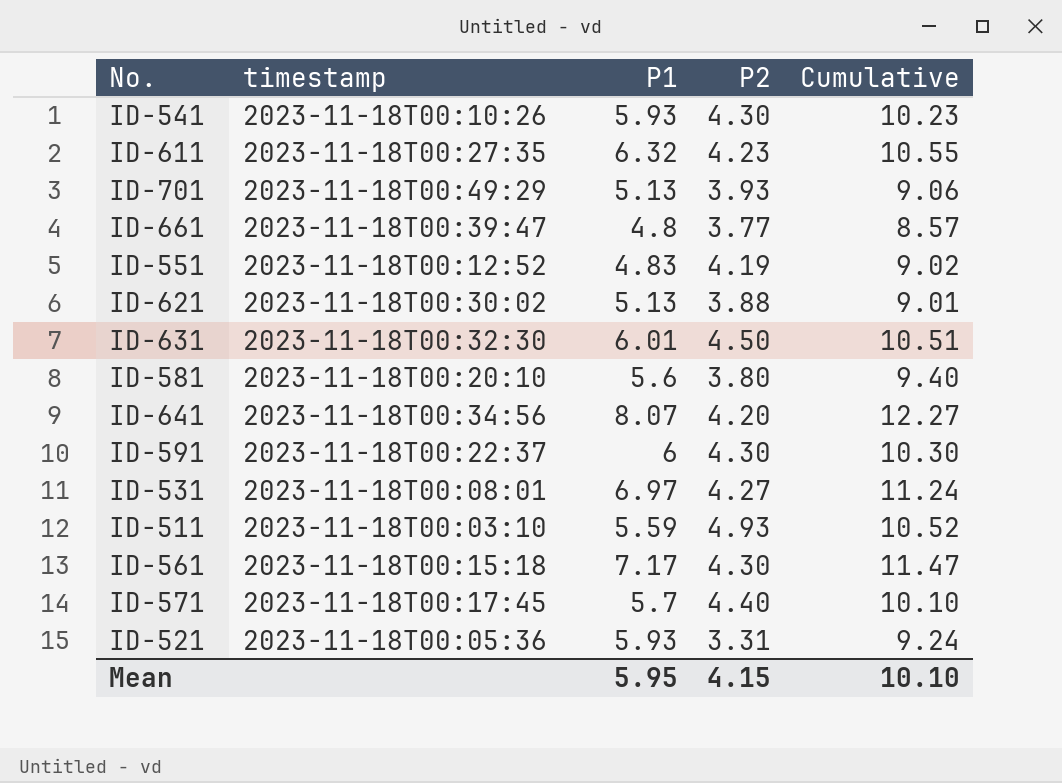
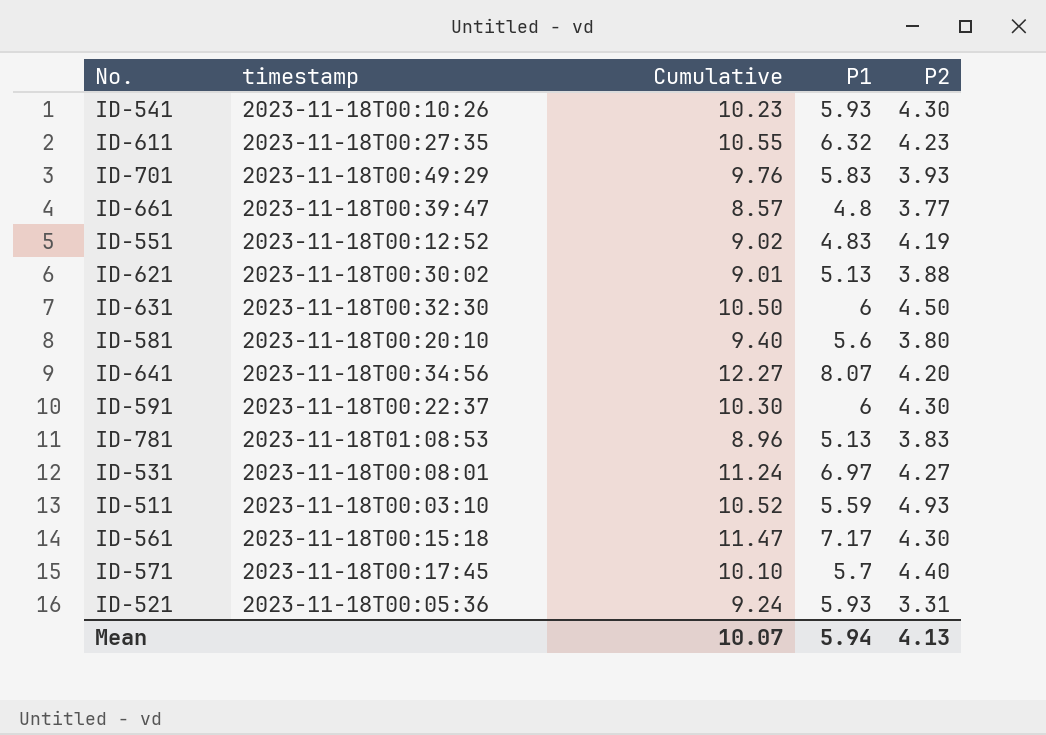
column Cumulative | position: 5 -> 3
ID-701 | Cumulative: 9.06 -> 9.76
ID-701 | P1: 5.13 -> 5.83
ID-631 | Cumulative: 10.51 -> 10.50
ID-631 | P1: 6.01 -> 6
row ID-781: none -> 2023-11-18T01:08:53 | 8.96 | 5.13 | 3.83
Mean | Cumulative: 10.10 -> 10.07
Mean | P1: 5.95 -> 5.94
Mean | P2: 4.15 -> 4.13

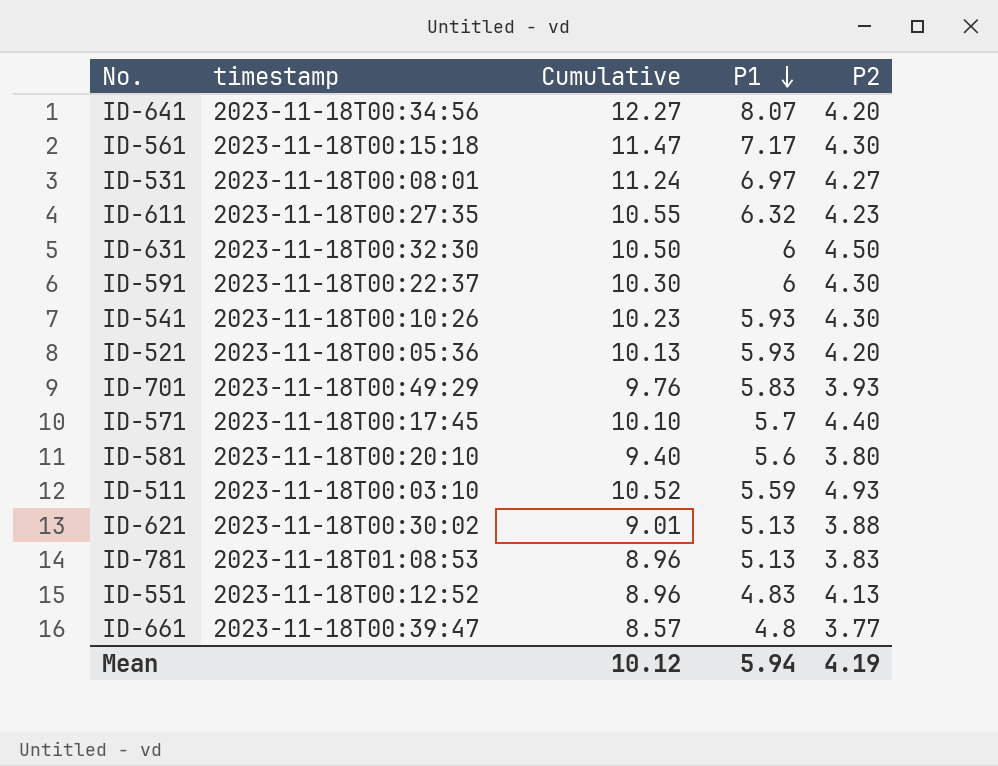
row order: none -> P1 descending
ID-521 | Cumulative: 9.24 -> 10.13
ID-521 | P2: 3.31 -> 4.20
ID-551 | Cumulative: 9.02 -> 8.96
ID-551 | P2: 4.19 -> 4.13
Mean | Cumulative: 10.07 -> 10.12
Mean | P2: 4.13 -> 4.19

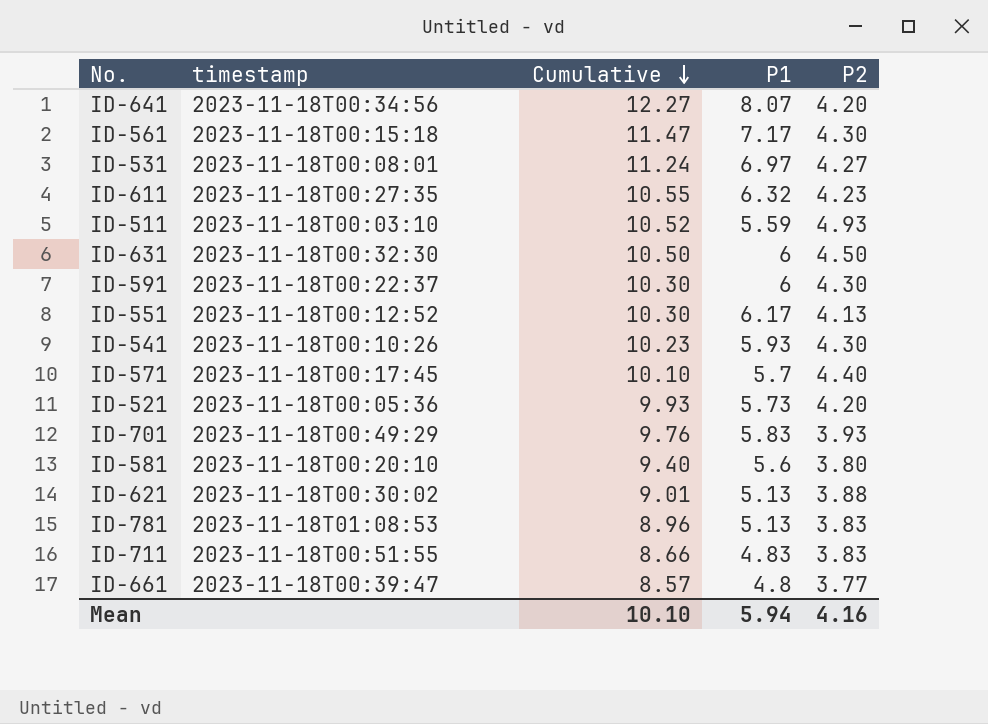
row order: P1 descending -> Cumulative descending
ID-551 | Cumulative: 8.96 -> 10.30
ID-551 | P1: 4.83 -> 6.17
ID-521 | Cumulative: 10.13 -> 9.93
ID-521 | P1: 5.93 -> 5.73
row ID-711: none -> 2023-11-18T00:51:55 | 8.66 | 4.83 | 3.83
Mean | Cumulative: 10.12 -> 10.10
Mean | P2: 4.19 -> 4.16

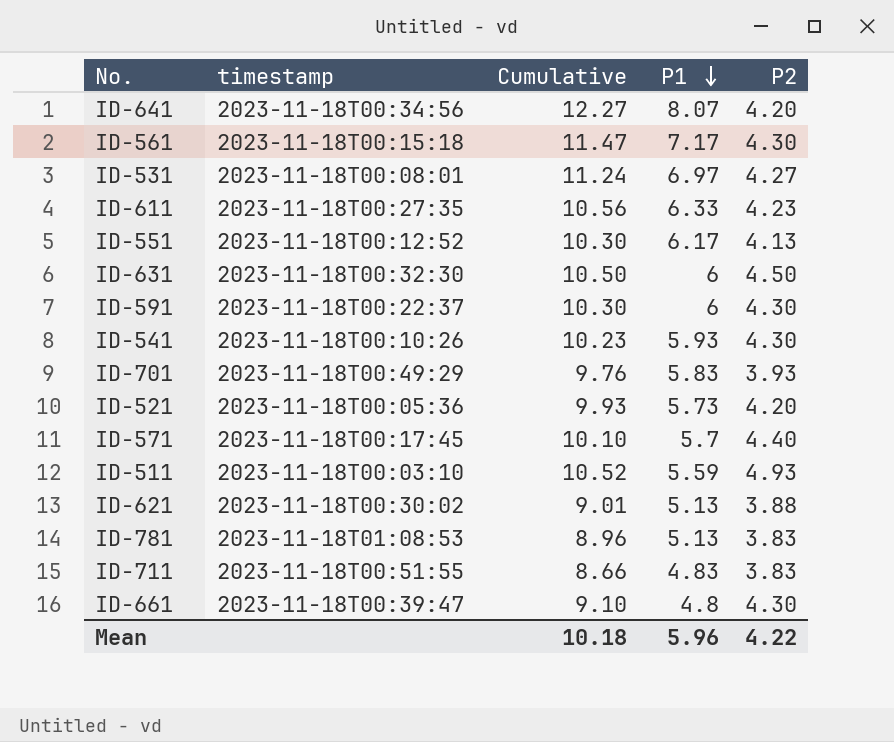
row order: Cumulative descending -> P1 descending
row ID-581: 2023-11-18T00:20:10 | 9.40 | 5.6 | 3.80 -> none
ID-611 | Cumulative: 10.55 -> 10.56
ID-611 | P1: 6.32 -> 6.33
ID-661 | Cumulative: 8.57 -> 9.10
ID-661 | P2: 3.77 -> 4.30
Mean | Cumulative: 10.10 -> 10.18
Mean | P1: 5.94 -> 5.96
Mean | P2: 4.16 -> 4.22

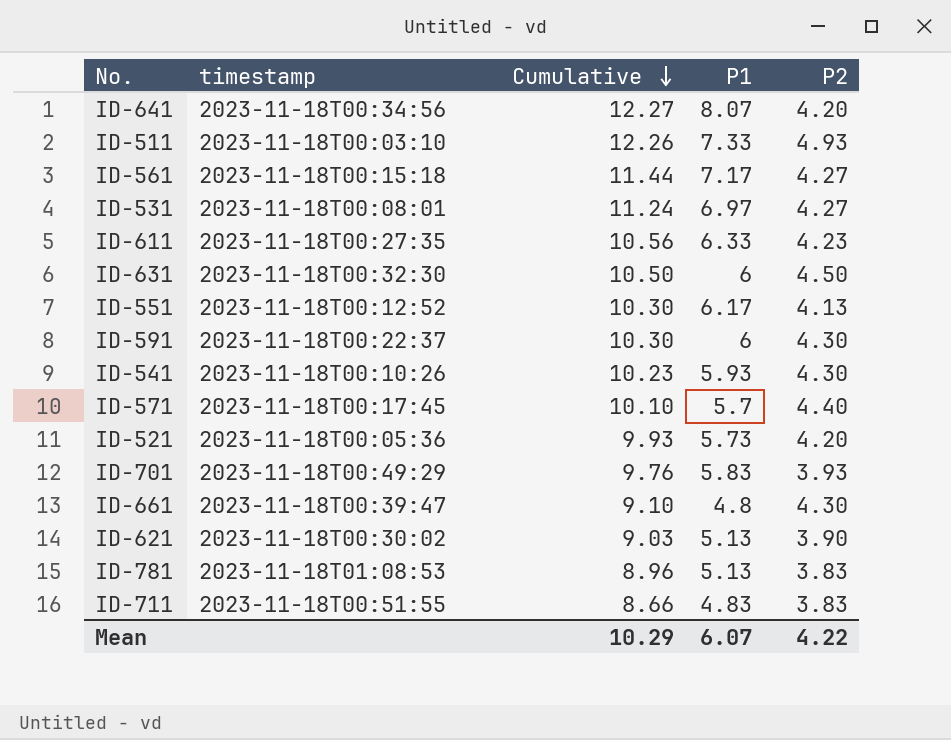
row order: P1 descending -> Cumulative descending
ID-511 | Cumulative: 10.52 -> 12.26
ID-511 | P1: 5.59 -> 7.33
ID-561 | Cumulative: 11.47 -> 11.44
ID-561 | P2: 4.30 -> 4.27
ID-621 | Cumulative: 9.01 -> 9.03
ID-621 | P2: 3.88 -> 3.90
Mean | Cumulative: 10.18 -> 10.29
Mean | P1: 5.96 -> 6.07

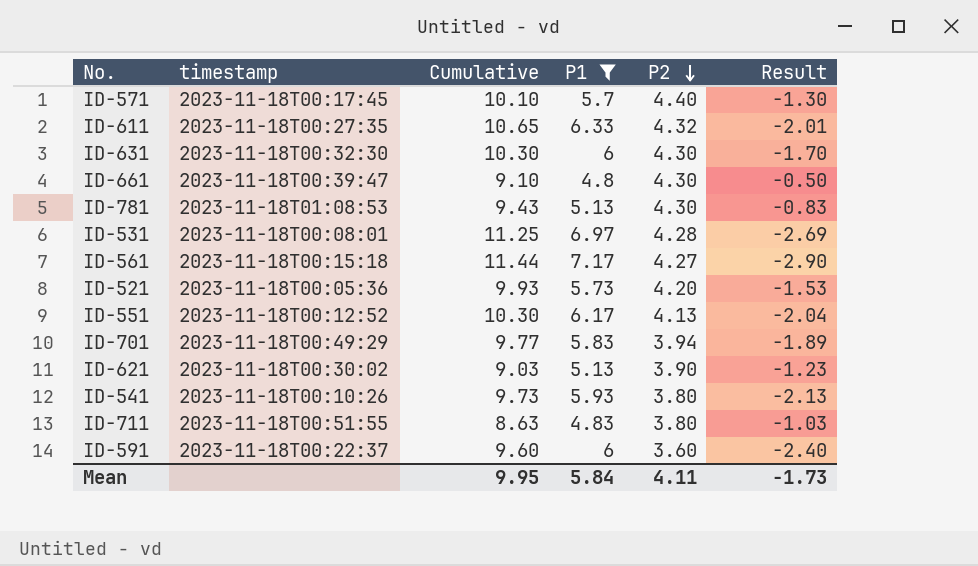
filter: none -> P1 <= 7.17
row order: Cumulative descending -> P2 descending
column Result | formula: none -> [P2] - [P1]
ID-611 | Cumulative: 10.56 -> 10.65
ID-611 | P2: 4.23 -> 4.32
ID-631 | Cumulative: 10.50 -> 10.30
ID-631 | P2: 4.50 -> 4.30
ID-781 | Cumulative: 8.96 -> 9.43
ID-781 | P2: 3.83 -> 4.30
ID-531 | Cumulative: 11.24 -> 11.25
ID-531 | P2: 4.27 -> 4.28
ID-701 | Cumulative: 9.76 -> 9.77
ID-701 | P2: 3.93 -> 3.94
ID-541 | Cumulative: 10.23 -> 9.73
ID-541 | P2: 4.30 -> 3.80
ID-711 | Cumulative: 8.66 -> 8.63
ID-711 | P2: 3.83 -> 3.80
ID-591 | Cumulative: 10.30 -> 9.60
ID-591 | P2: 4.30 -> 3.60
Mean | Cumulative: 10.29 -> 9.95
Mean | P1: 6.07 -> 5.84
Mean | P2: 4.22 -> 4.11

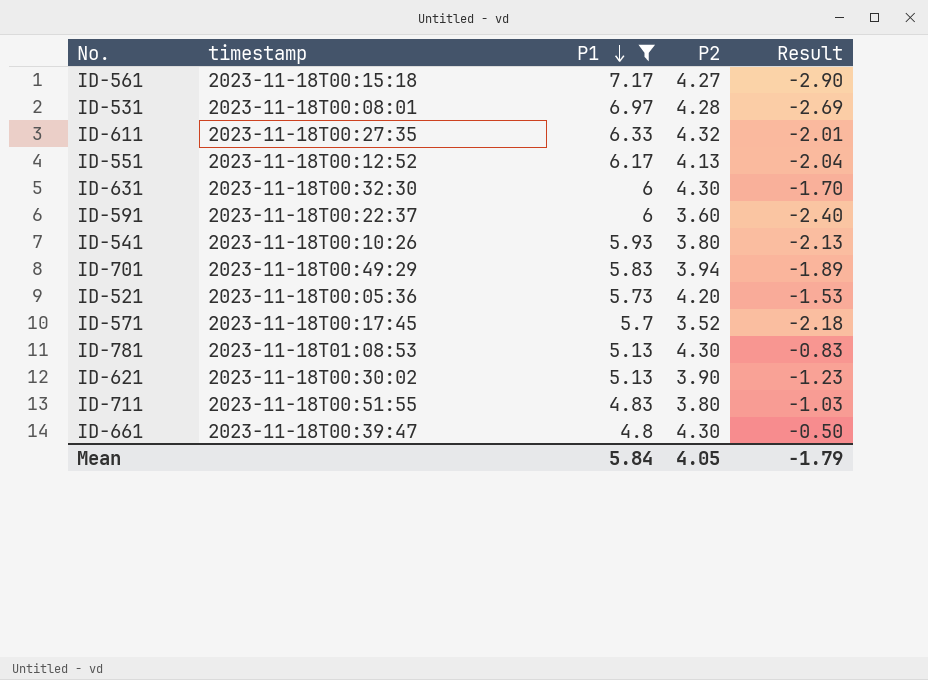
row order: P2 descending -> P1 descending
column Cumulative | formula: [P1] + [P2] -> none
ID-571 | P2: 4.40 -> 3.52
ID-571 | Result: -1.30 -> -2.18
Mean | P2: 4.11 -> 4.05
Mean | Result: -1.73 -> -1.79

